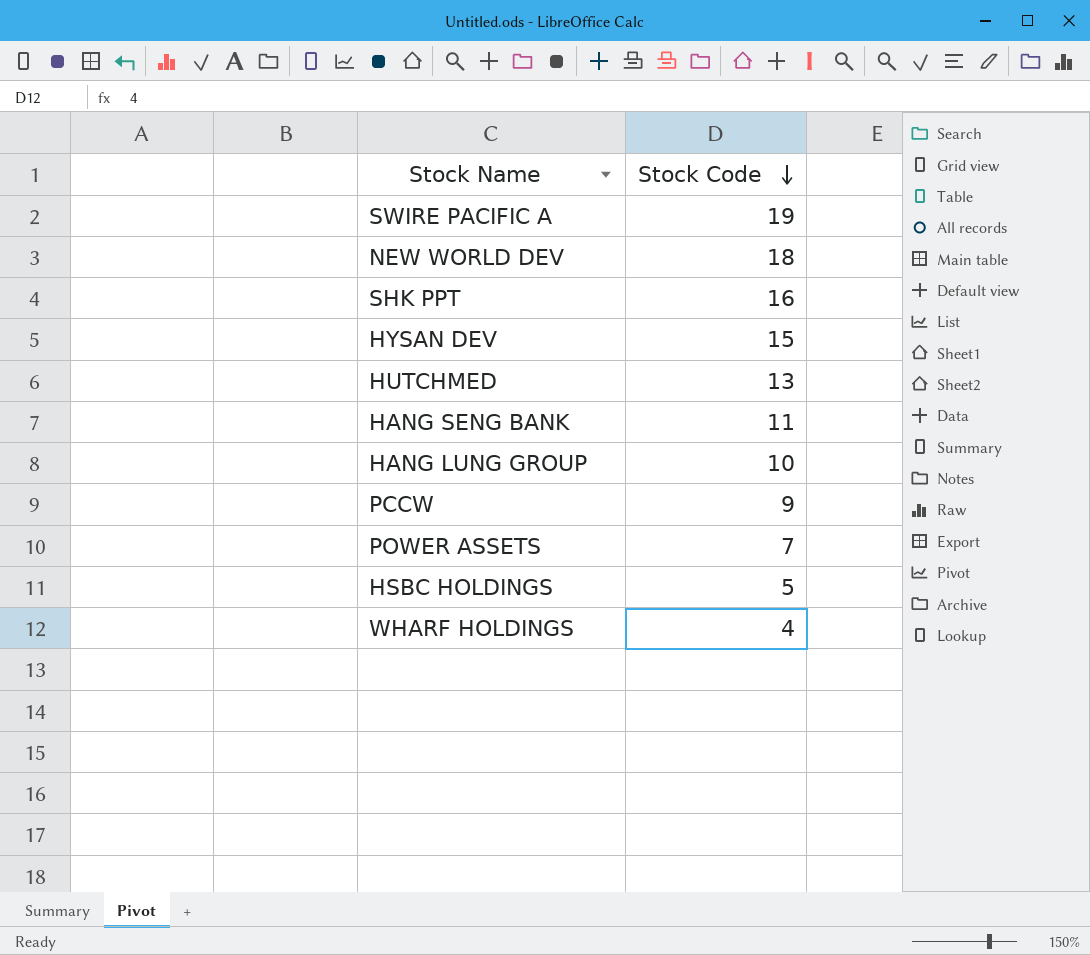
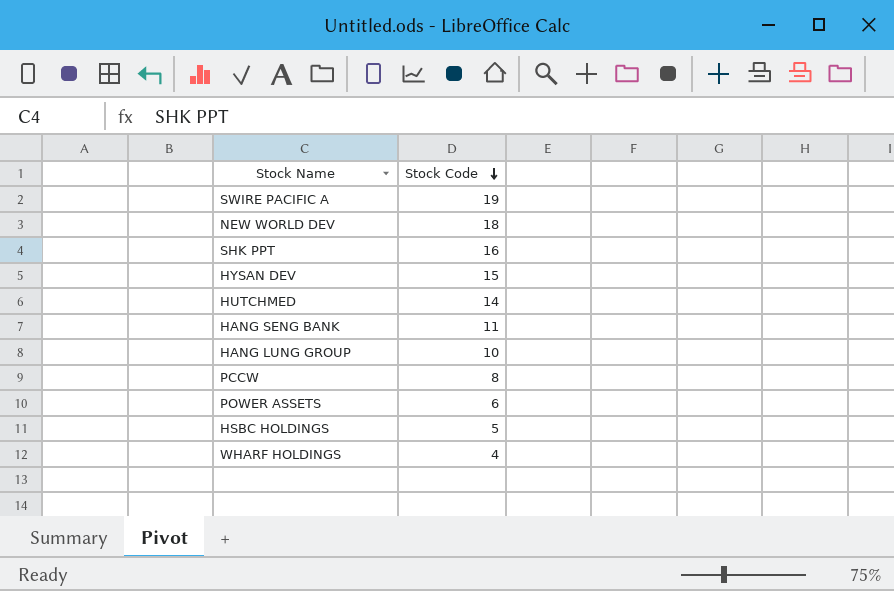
HUTCHMED | Stock Code: 13 -> 14
PCCW | Stock Code: 9 -> 8
POWER ASSETS | Stock Code: 7 -> 6

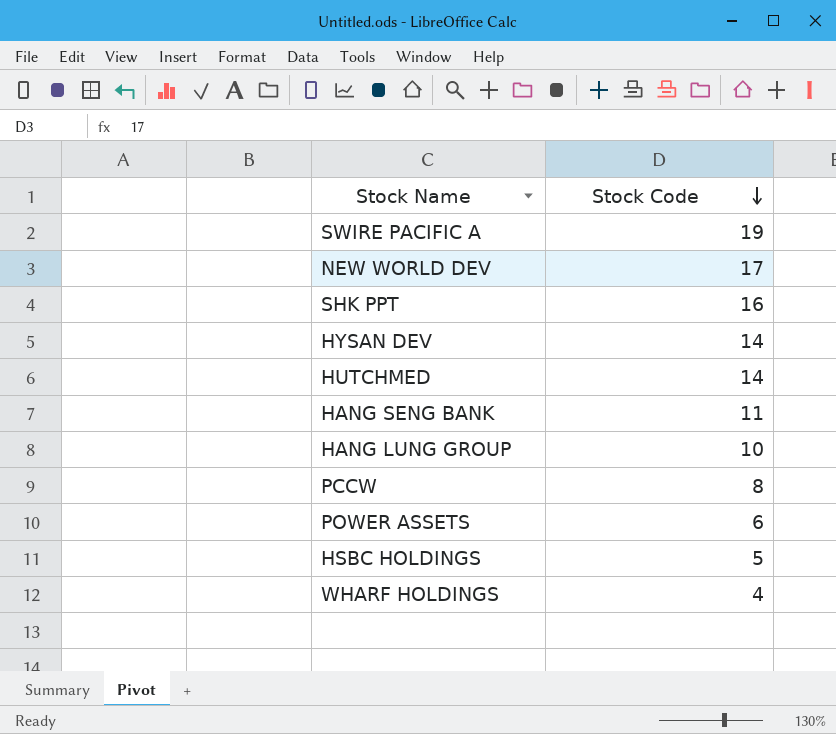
NEW WORLD DEV | Stock Code: 18 -> 17
HYSAN DEV | Stock Code: 15 -> 14

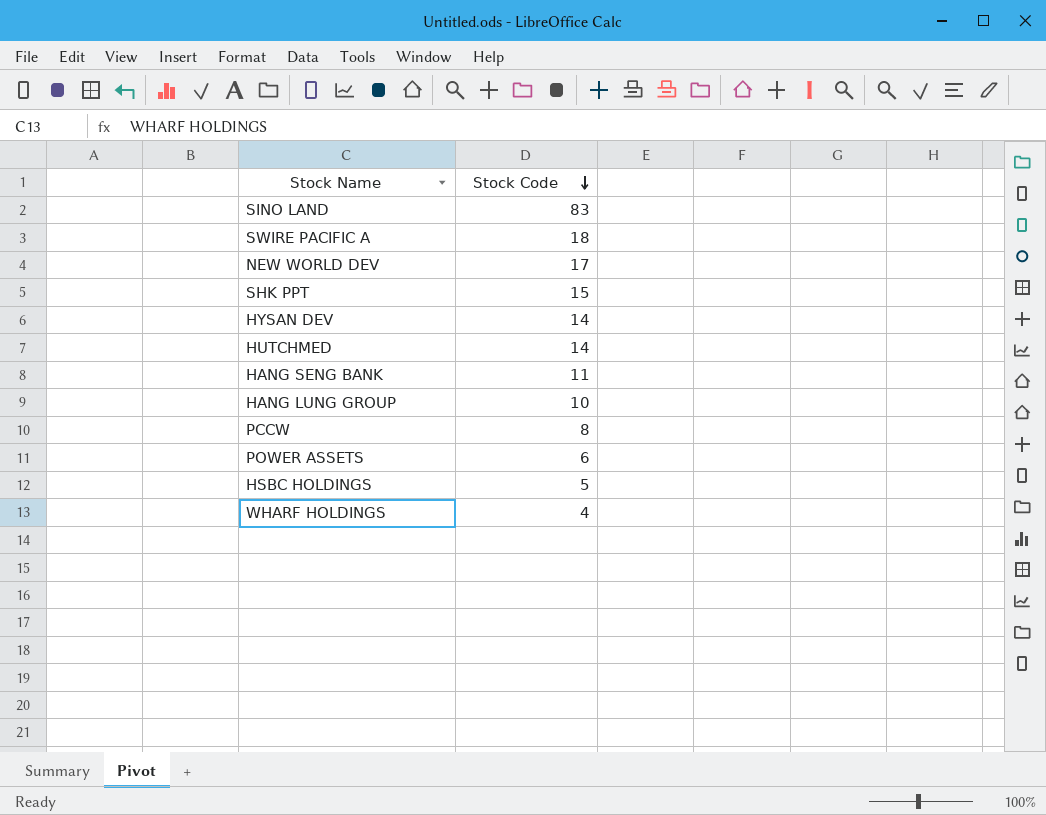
row SINO LAND: none -> 83
SWIRE PACIFIC A | Stock Code: 19 -> 18
SHK PPT | Stock Code: 16 -> 15

